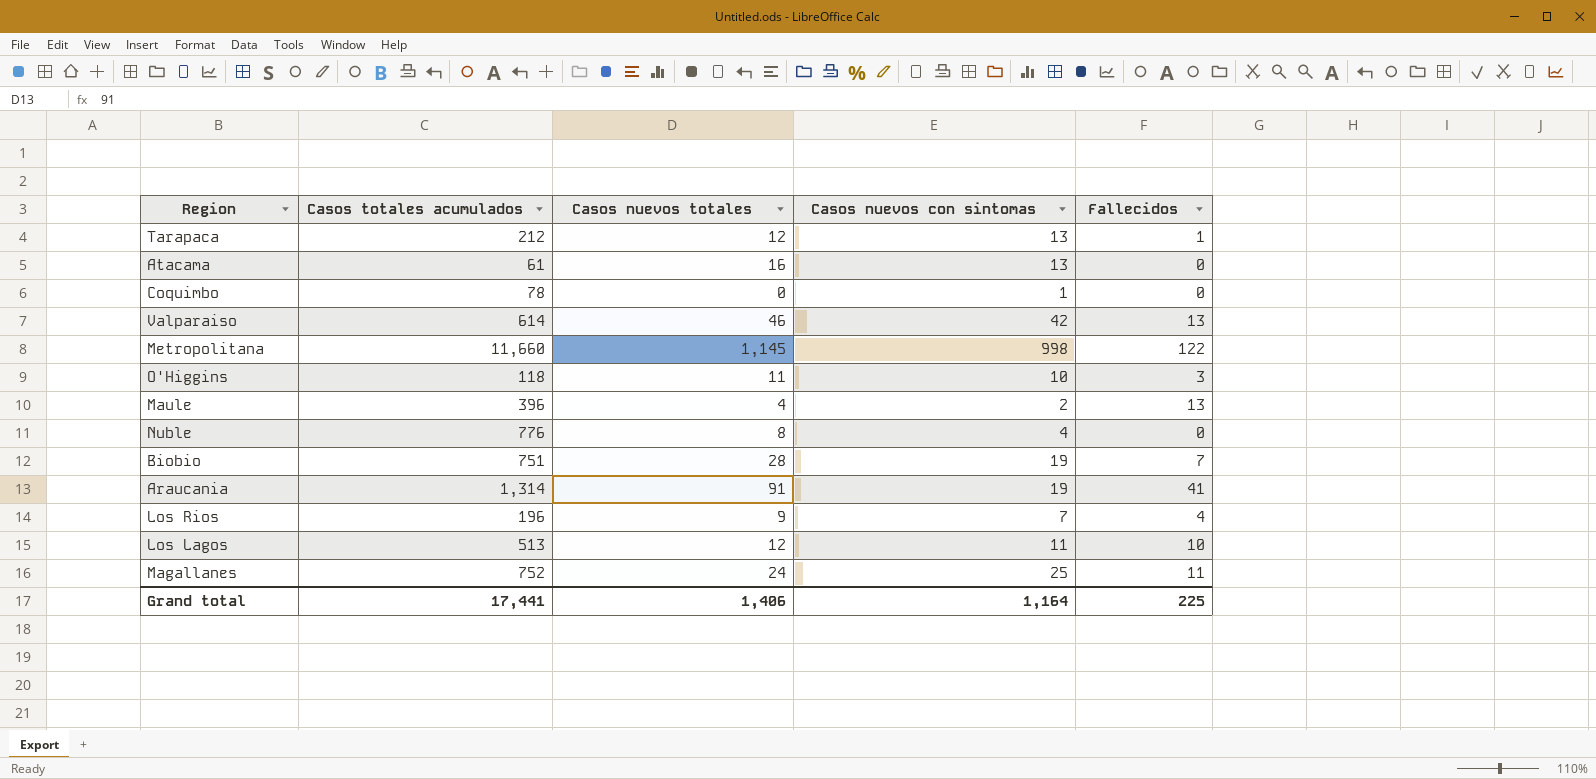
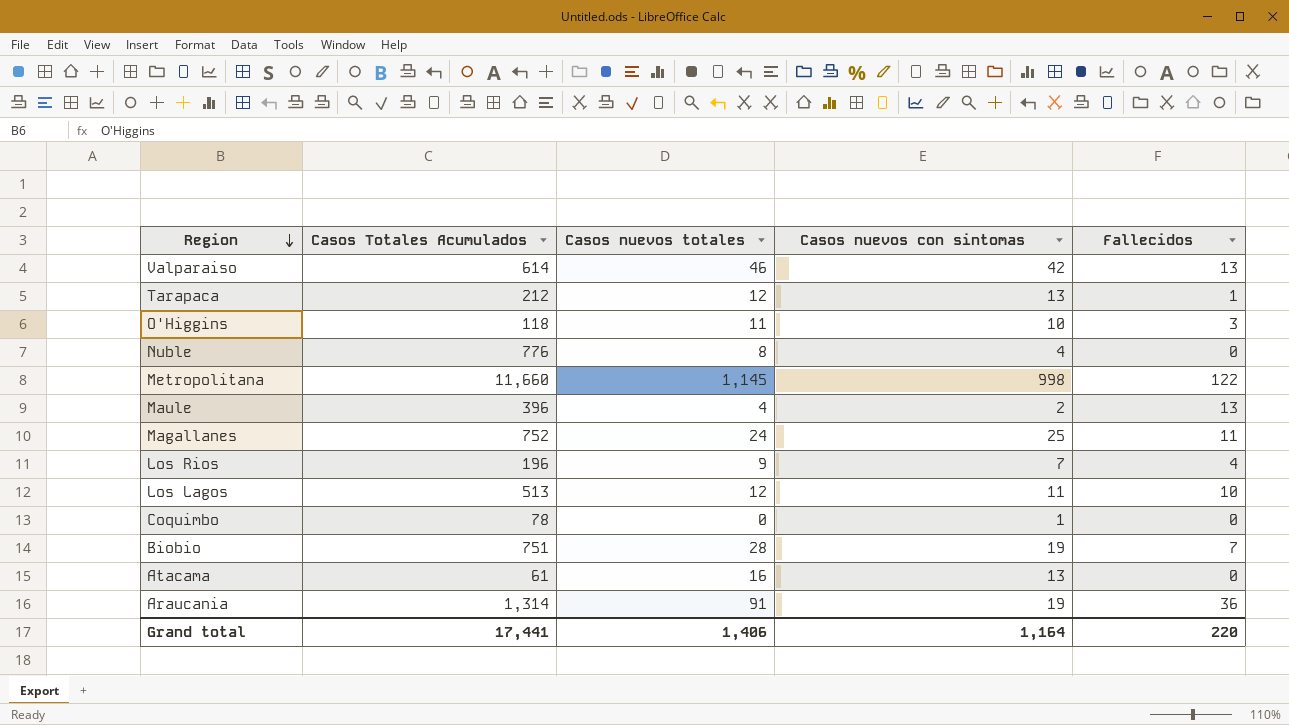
row order: none -> Region descending
column name: Casos totales acumulados -> Casos Totales Acumulados
Araucania | Fallecidos: 41 -> 36
Grand total | Fallecidos: 225 -> 220

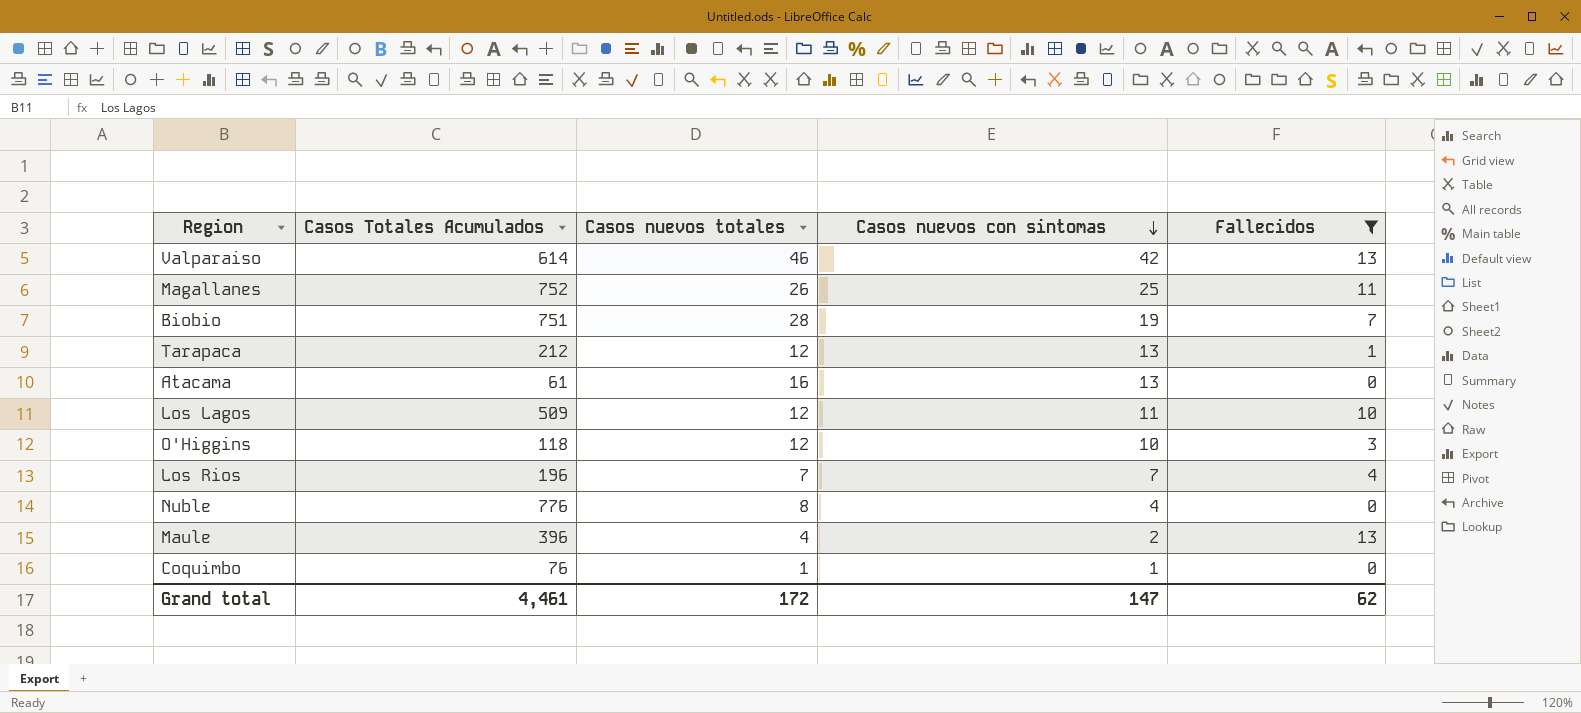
filter: none -> Fallecidos <= 13
row order: Region descending -> Casos nuevos con sintomas descending
Magallanes | Casos nuevos totales: 24 -> 26
Los Lagos | Casos Totales Acumulados: 513 -> 509
O'Higgins | Casos nuevos totales: 11 -> 12
Los Rios | Casos nuevos totales: 9 -> 7
Coquimbo | Casos Totales Acumulados: 78 -> 76
Coquimbo | Casos nuevos totales: 0 -> 1
Grand total | Casos Totales Acumulados: 17,441 -> 4,461
Grand total | Casos nuevos totales: 1,406 -> 172
Grand total | Casos nuevos con sintomas: 1,164 -> 147
Grand total | Fallecidos: 220 -> 62

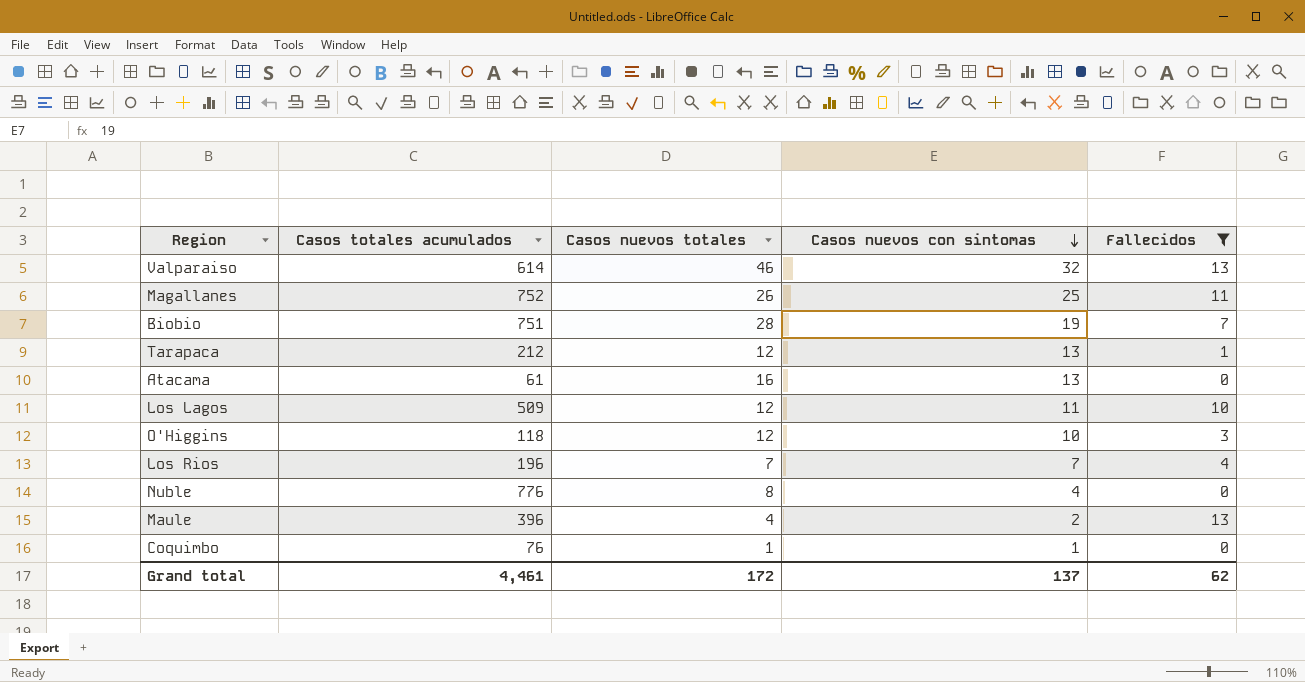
column name: Casos Totales Acumulados -> Casos totales acumulados
Valparaiso | Casos nuevos con sintomas: 42 -> 32
Grand total | Casos nuevos con sintomas: 147 -> 137

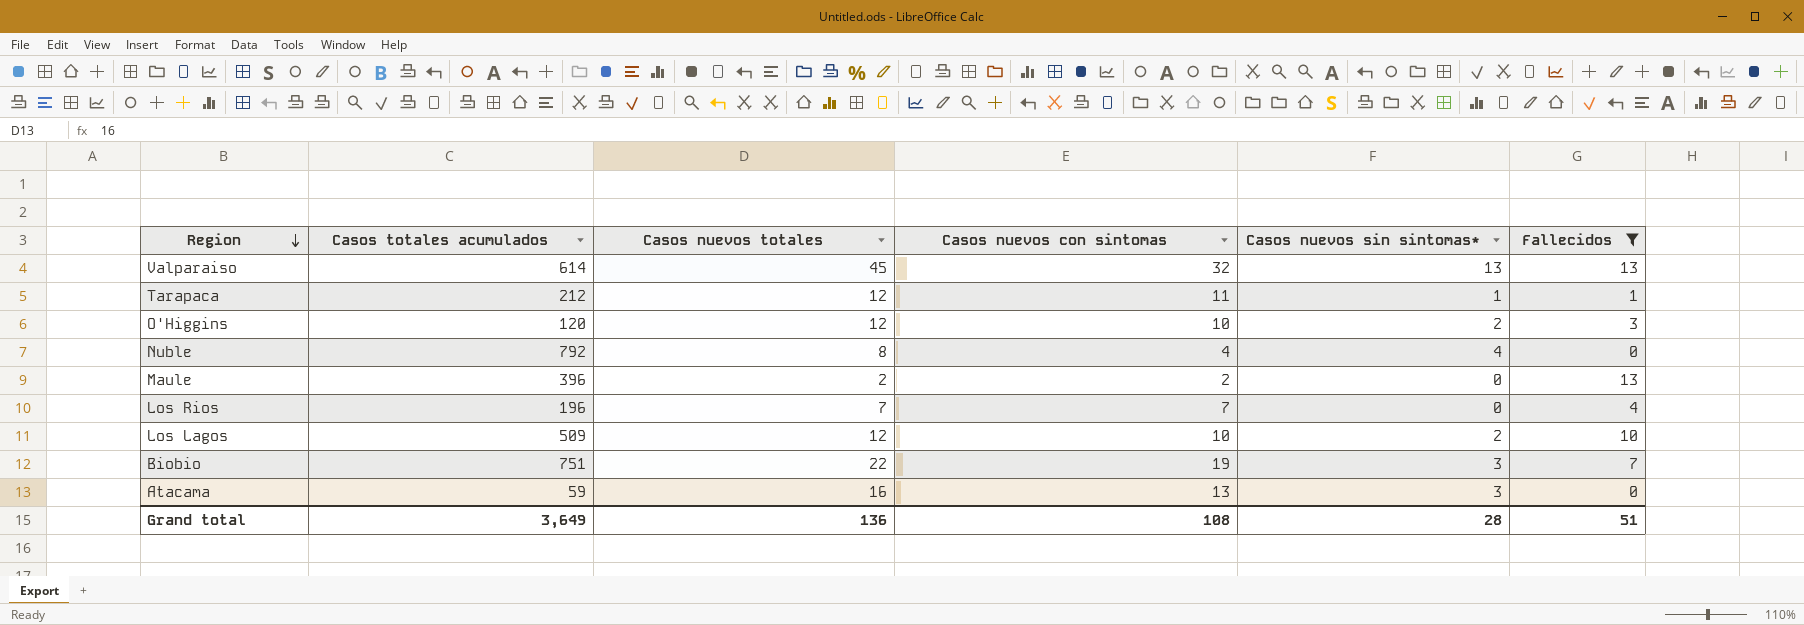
row order: Casos nuevos con sintomas descending -> Region descending
column Casos nuevos sin sintomas* | formula: none -> [Casos nuevos totales] - [Casos nuevos con sintomas]
row Magallanes: 752 | 26 | 25 | 11 -> none
row Coquimbo: 76 | 1 | 1 | 0 -> none
Valparaiso | Casos nuevos totales: 46 -> 45
Tarapaca | Casos nuevos con sintomas: 13 -> 11
O'Higgins | Casos totales acumulados: 118 -> 120
Nuble | Casos totales acumulados: 776 -> 792
Maule | Casos nuevos totales: 4 -> 2
Los Lagos | Casos nuevos con sintomas: 11 -> 10
Biobio | Casos nuevos totales: 28 -> 22
Atacama | Casos totales acumulados: 61 -> 59
Grand total | Casos totales acumulados: 4,461 -> 3,649
Grand total | Casos nuevos totales: 172 -> 136
Grand total | Casos nuevos con sintomas: 137 -> 108
Grand total | Fallecidos: 62 -> 51

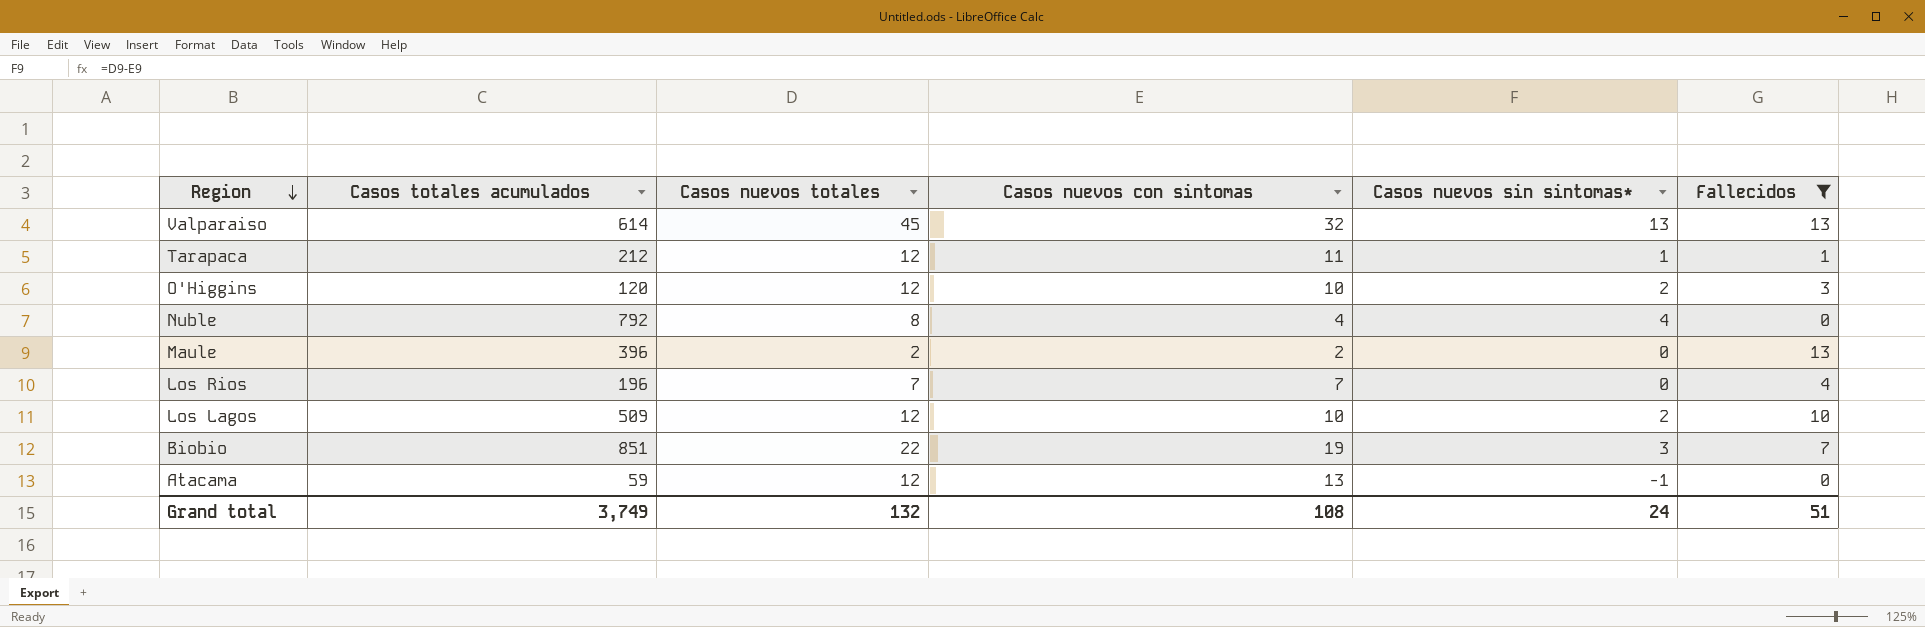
Biobio | Casos totales acumulados: 751 -> 851
Atacama | Casos nuevos totales: 16 -> 12
Atacama | Casos nuevos sin sintomas*: 3 -> -1
Grand total | Casos totales acumulados: 3,649 -> 3,749
Grand total | Casos nuevos totales: 136 -> 132
Grand total | Casos nuevos sin sintomas*: 28 -> 24

